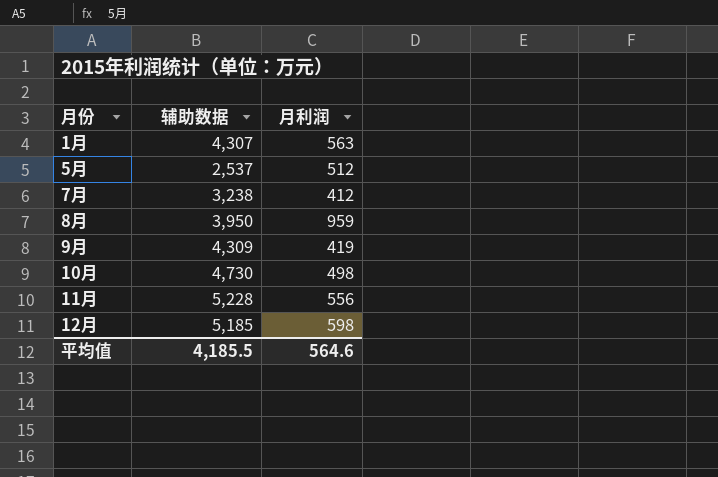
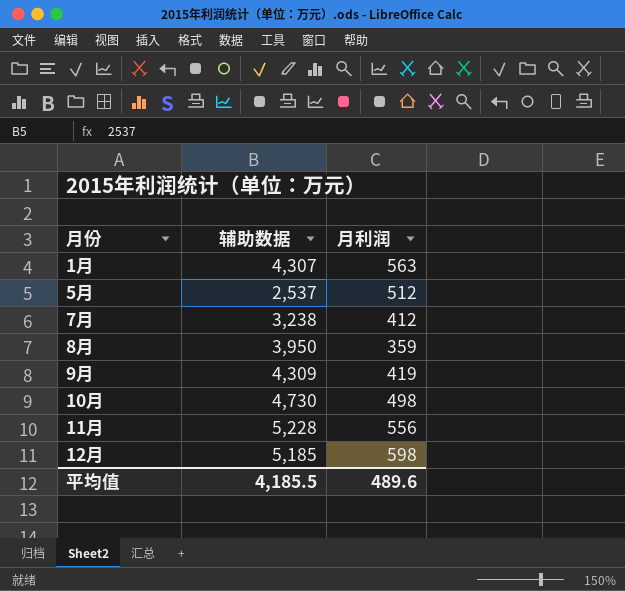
8月 | 月利润: 959 -> 359
平均值 | 月利润: 564.6 -> 489.6

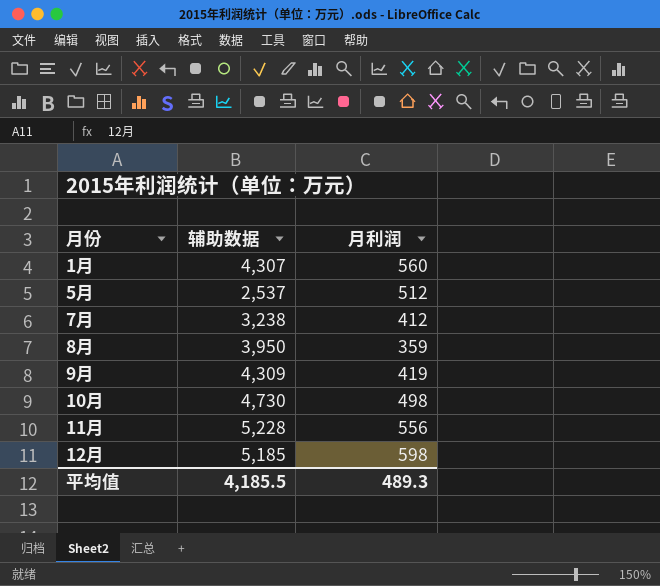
1月 | 月利润: 563 -> 560
平均值 | 月利润: 489.6 -> 489.3

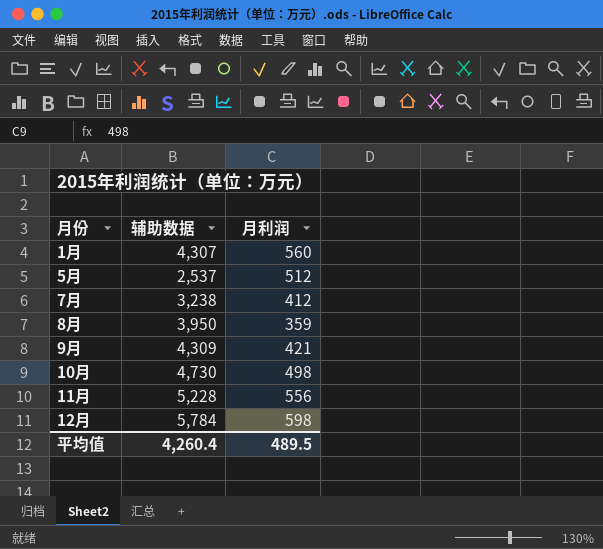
9月 | 月利润: 419 -> 421
12月 | 辅助数据: 5,185 -> 5,784
平均值 | 辅助数据: 4,185.5 -> 4,260.4
平均值 | 月利润: 489.3 -> 489.5

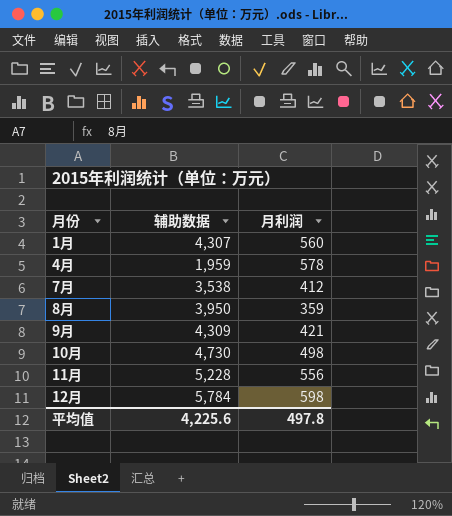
row 5月: 2,537 | 512 -> none
row 4月: none -> 1,959 | 578
7月 | 辅助数据: 3,238 -> 3,538
平均值 | 辅助数据: 4,260.4 -> 4,225.6
平均值 | 月利润: 489.5 -> 497.8

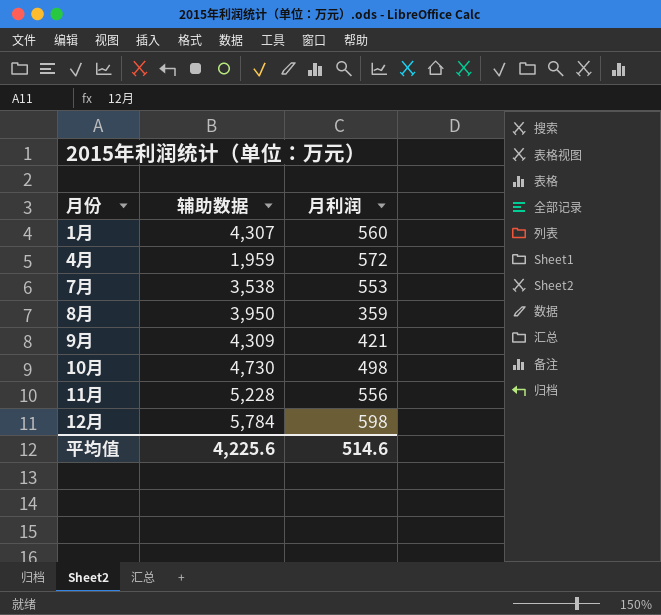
4月 | 月利润: 578 -> 572
7月 | 月利润: 412 -> 553
平均值 | 月利润: 497.8 -> 514.6

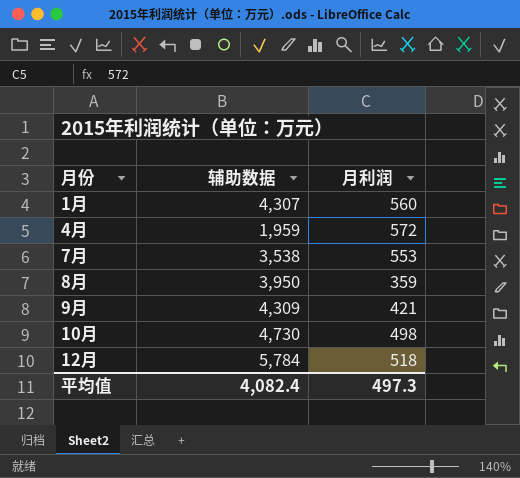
row 11月: 5,228 | 556 -> none
12月 | 月利润: 598 -> 518
平均值 | 辅助数据: 4,225.6 -> 4,082.4
平均值 | 月利润: 514.6 -> 497.3

